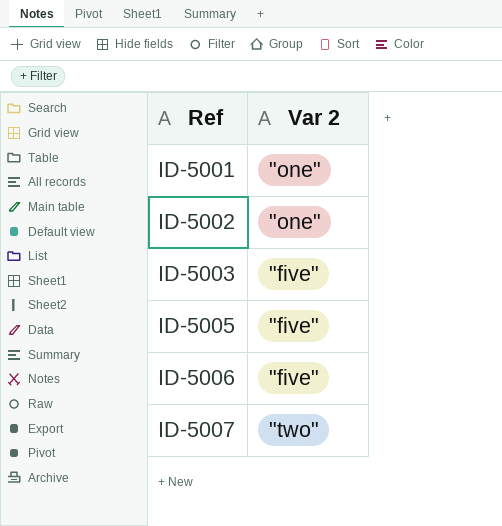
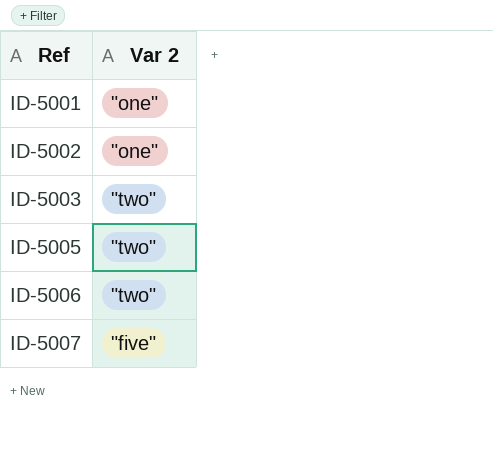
ID-5003 | Var 2: "five" -> "two"
ID-5005 | Var 2: "five" -> "two"
ID-5006 | Var 2: "five" -> "two"
ID-5007 | Var 2: "two" -> "five"

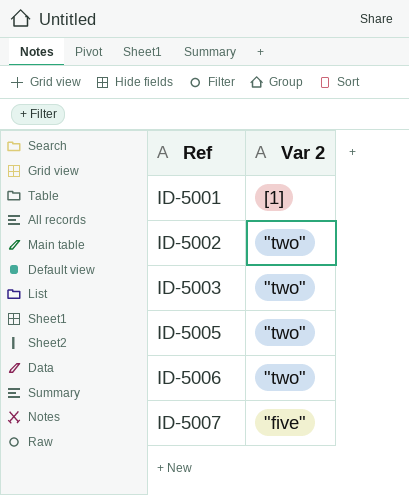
ID-5001 | Var 2: "one" -> [1]
ID-5002 | Var 2: "one" -> "two"

